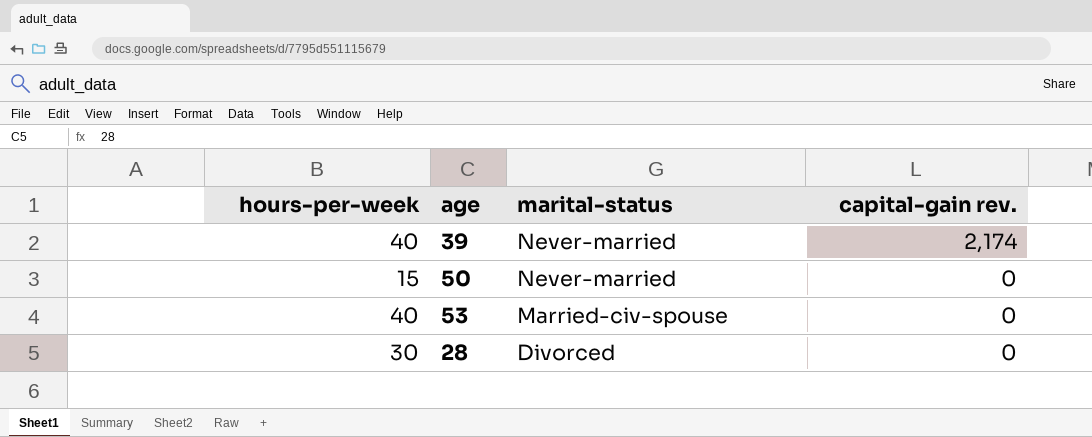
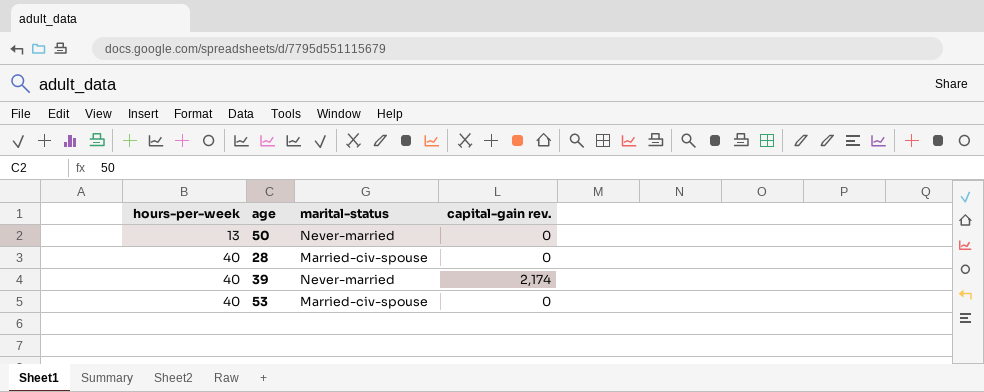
row order: marital-status descending -> hours-per-week ascending
50 | hours-per-week: 15 -> 13
28 | hours-per-week: 30 -> 40
28 | marital-status: Divorced -> Married-civ-spouse

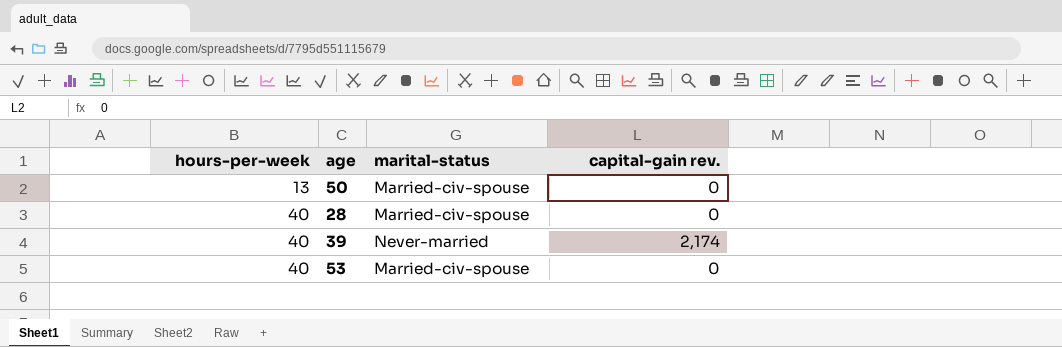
50 | marital-status: Never-married -> Married-civ-spouse

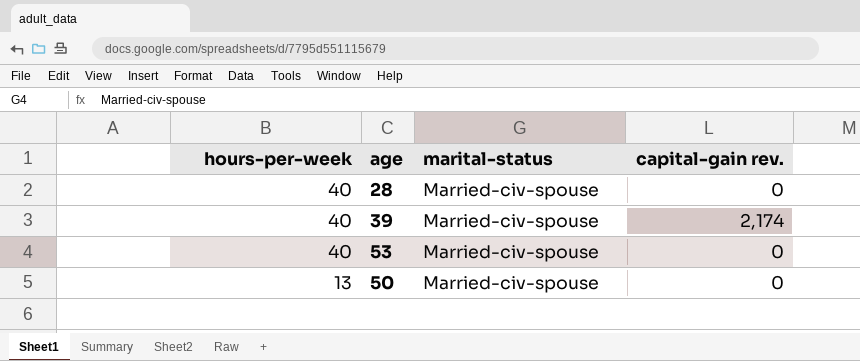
row order: hours-per-week ascending -> hours-per-week descending
39 | marital-status: Never-married -> Married-civ-spouse

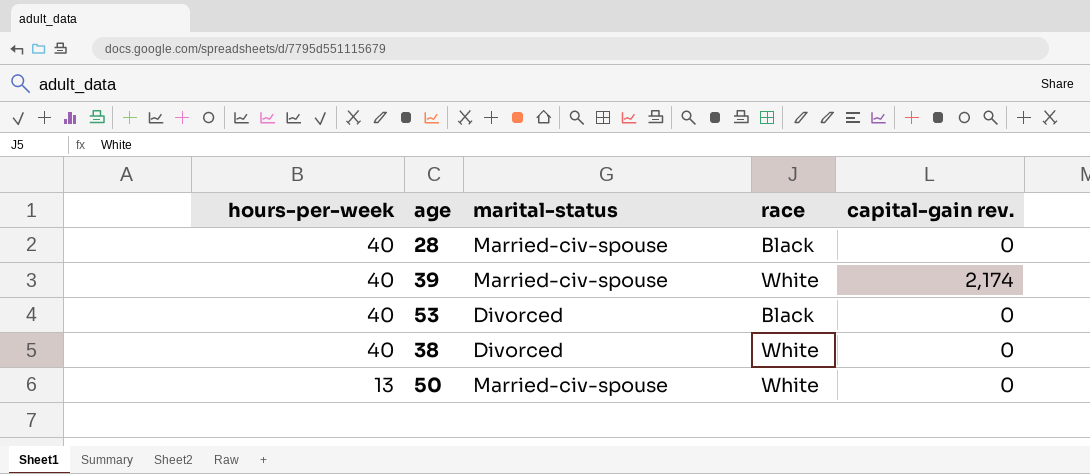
column race | position: none -> 4
53 | marital-status: Married-civ-spouse -> Divorced
row 38: none -> 40 | Divorced | White | 0

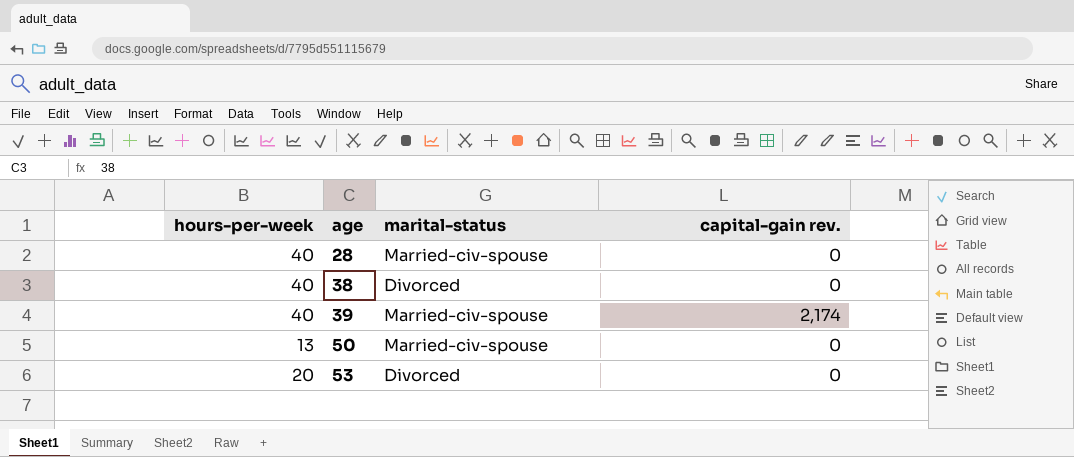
row order: hours-per-week descending -> age ascending
column race | position: 4 -> none
53 | hours-per-week: 40 -> 20

